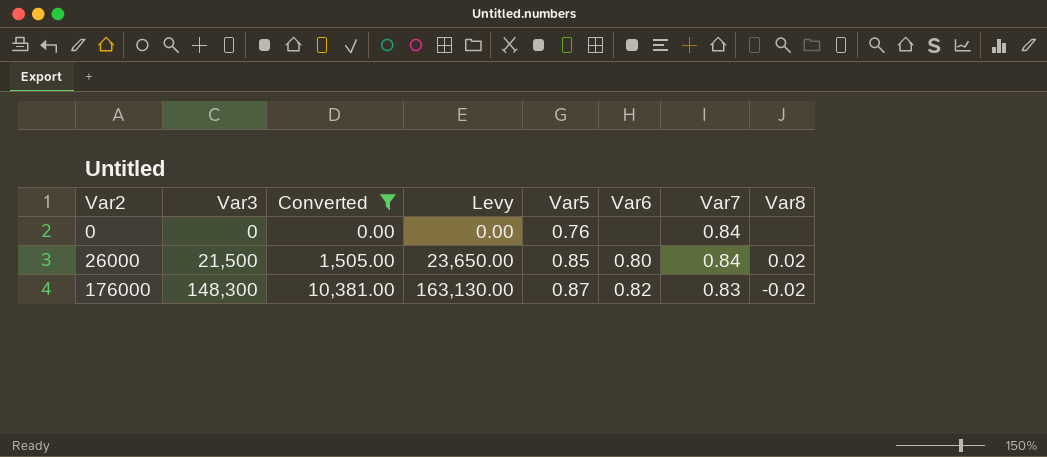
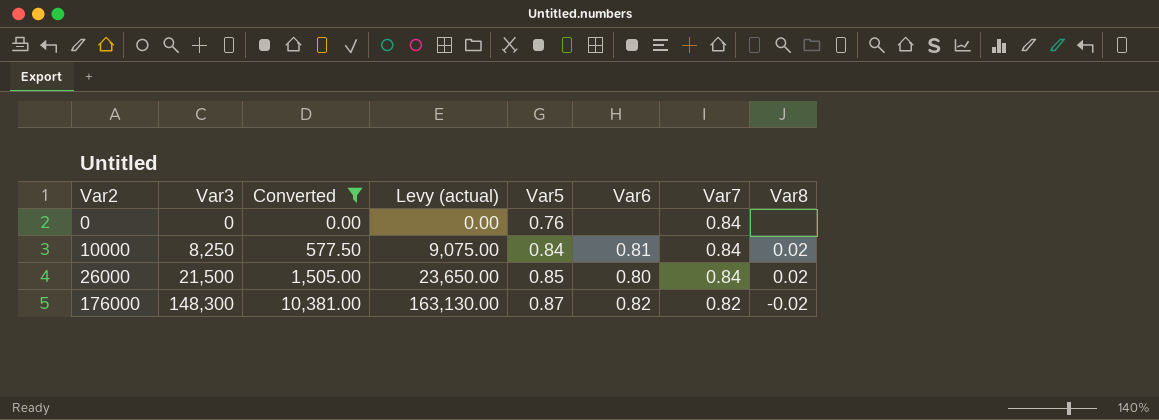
column name: Levy -> Levy (actual)
row 10000: none -> 8,250 | 577.50 | 9,075.00 | 0.84 | 0.81 | 0.84 | 0.02
176000 | Var7: 0.83 -> 0.82

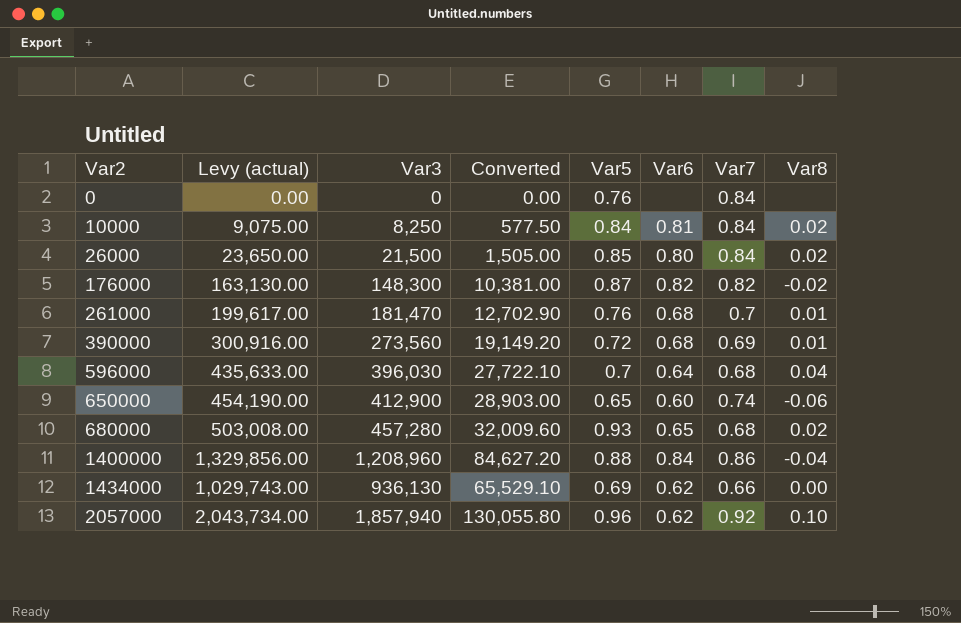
filter: Converted <= 10,381.00 -> none
column Levy (actual) | position: 4 -> 2

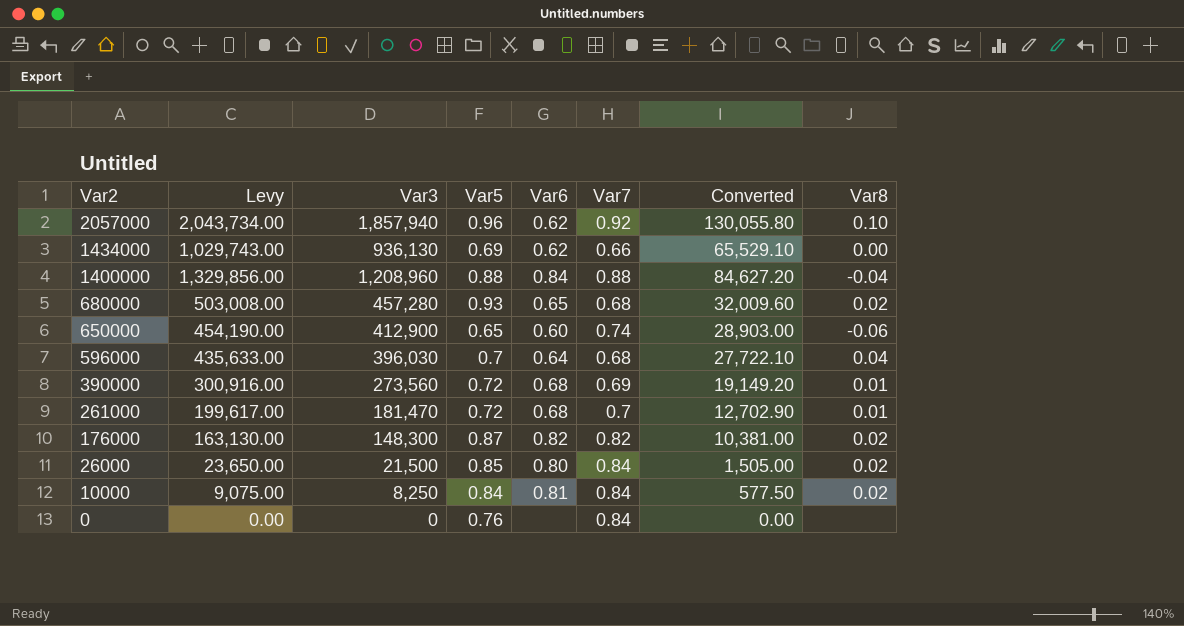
row order: Var2 ascending -> Var2 descending
column name: Levy (actual) -> Levy
column Converted | position: 4 -> 7
1400000 | Var7: 0.86 -> 0.88
261000 | Var5: 0.76 -> 0.72
176000 | Var8: -0.02 -> 0.02

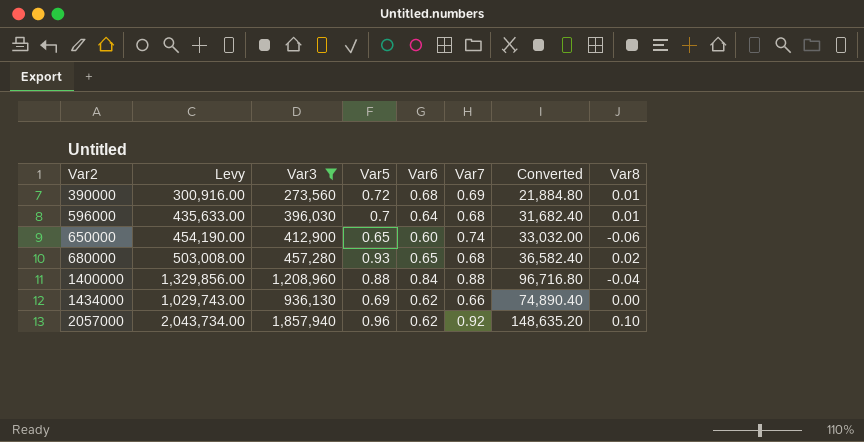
filter: none -> Var3 >= 273,560
row order: Var2 descending -> Var2 ascending
column Converted | formula: [Var3] * 0.07 -> [Var3] * 0.08
596000 | Var8: 0.04 -> 0.01

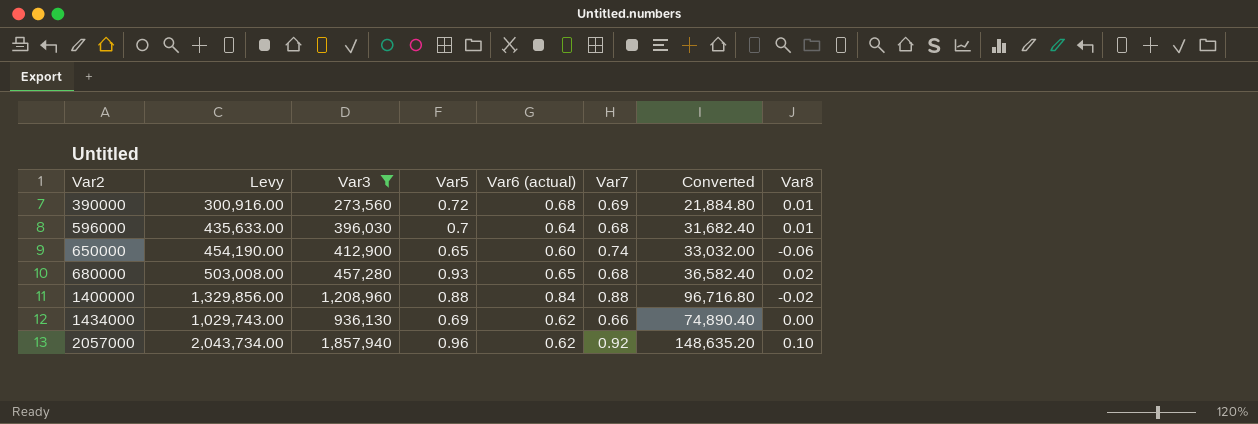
column name: Var6 -> Var6 (actual)
1400000 | Var8: -0.04 -> -0.02

